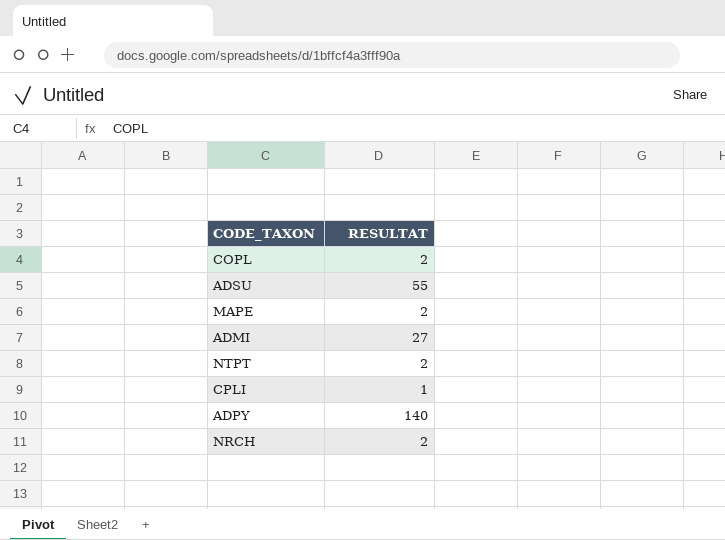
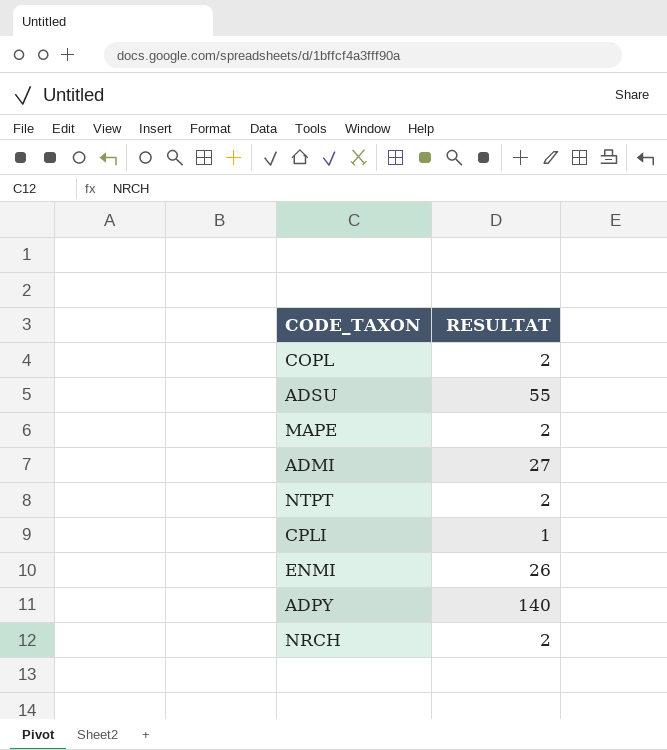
row ENMI: none -> 26

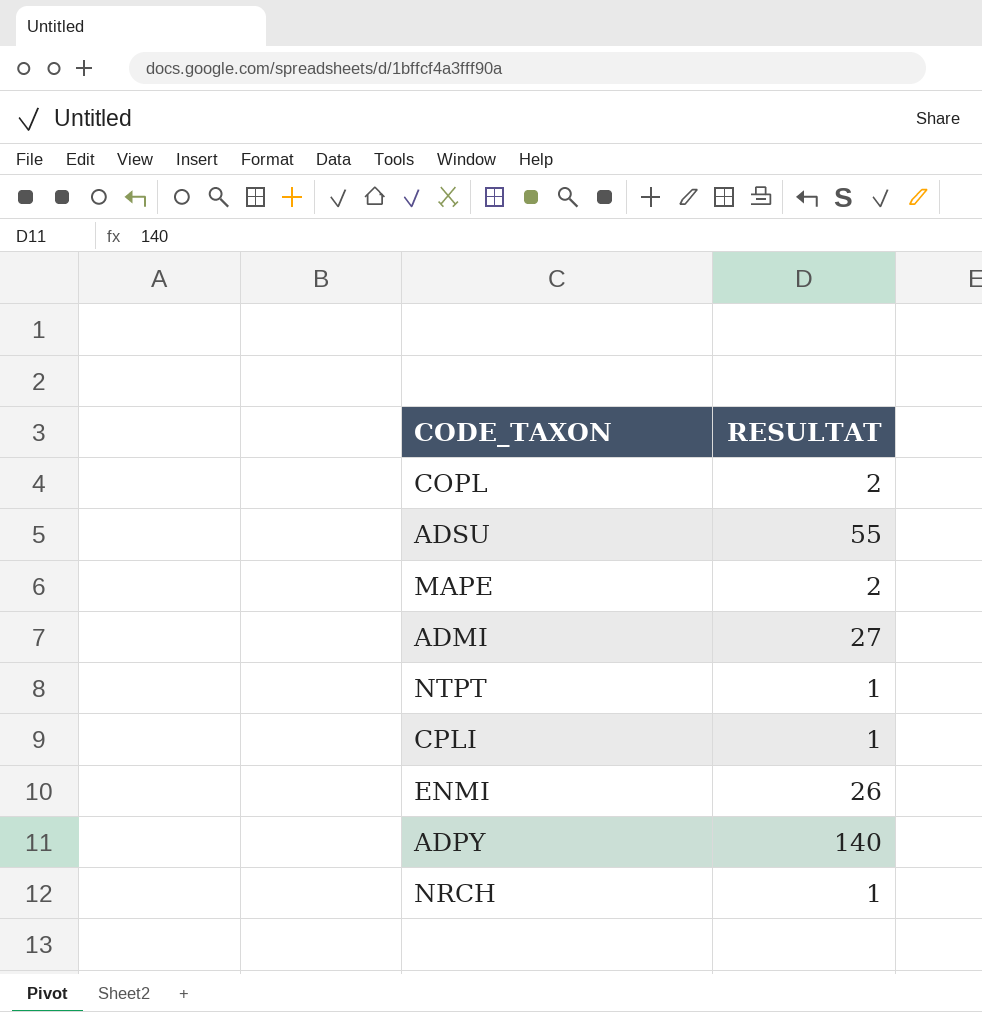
NTPT | RESULTAT: 2 -> 1
NRCH | RESULTAT: 2 -> 1

